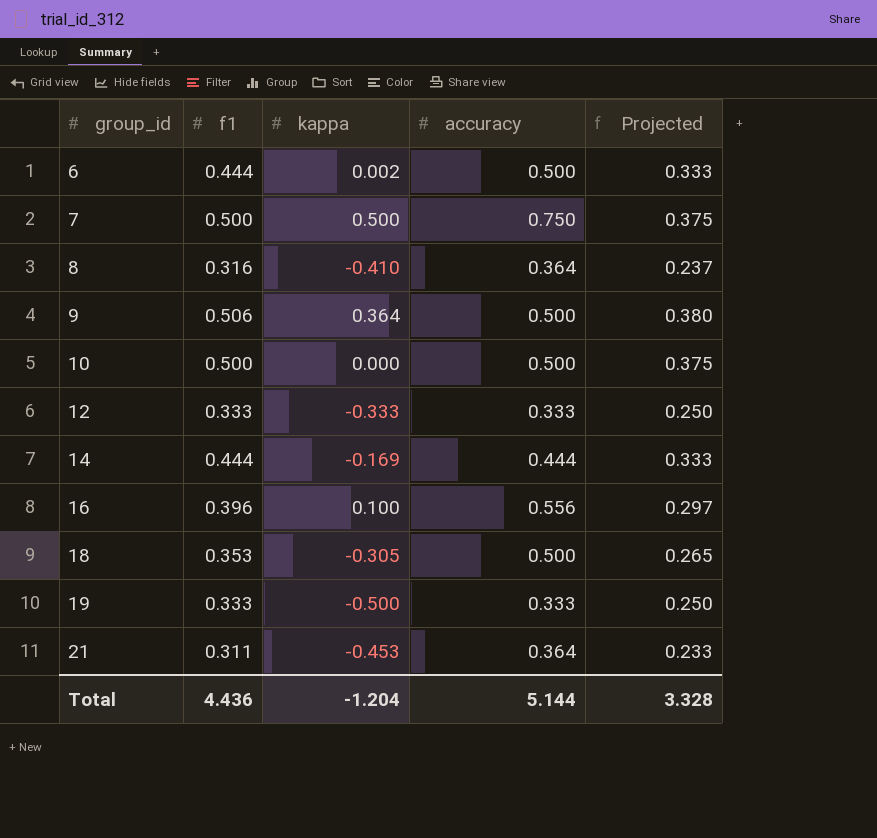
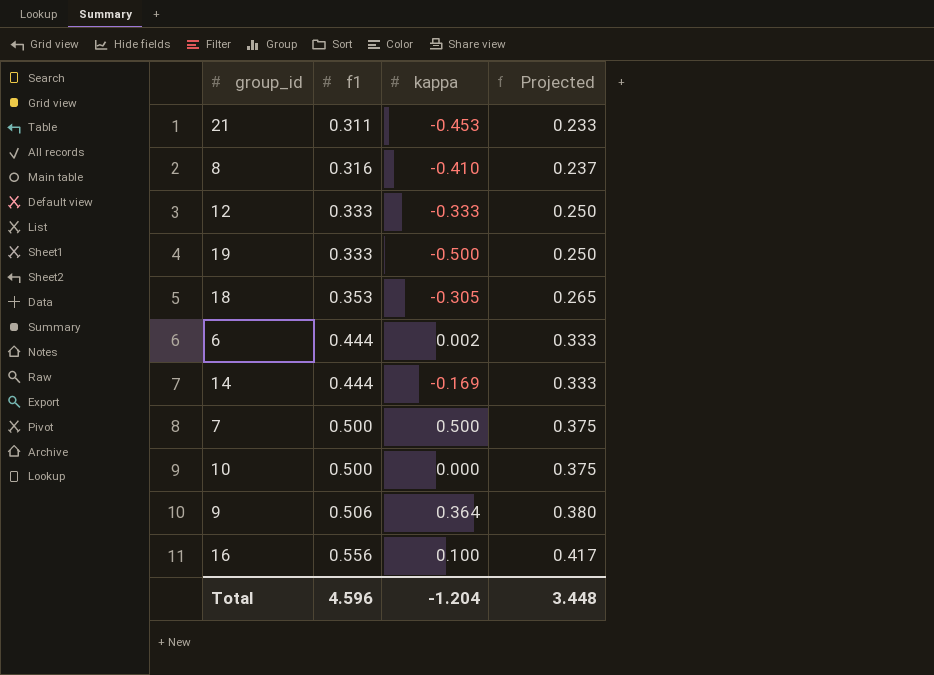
row order: group_id ascending -> f1 ascending
column accuracy | position: 4 -> none
16 | f1: 0.396 -> 0.556
16 | Projected: 0.297 -> 0.417
Total | f1: 4.436 -> 4.596
Total | Projected: 3.328 -> 3.448

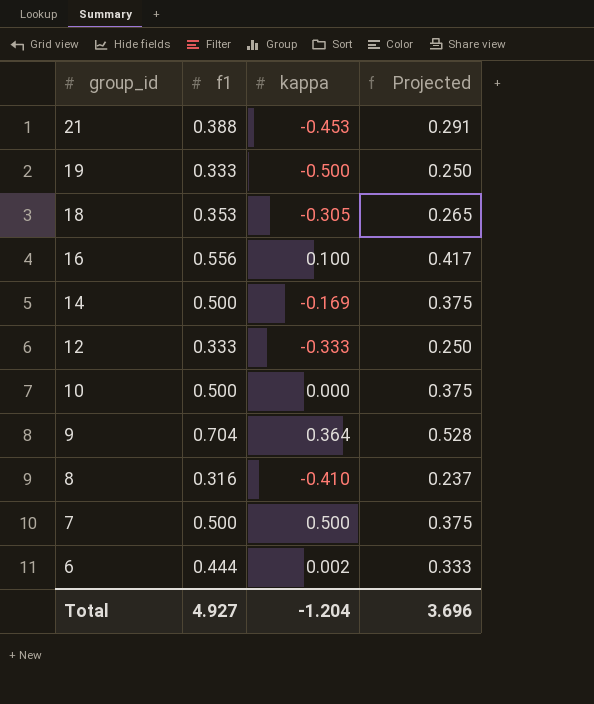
row order: f1 ascending -> group_id descending
21 | f1: 0.311 -> 0.388
21 | Projected: 0.233 -> 0.291
14 | f1: 0.444 -> 0.500
14 | Projected: 0.333 -> 0.375
9 | f1: 0.506 -> 0.704
9 | Projected: 0.380 -> 0.528
Total | f1: 4.596 -> 4.927
Total | Projected: 3.448 -> 3.696

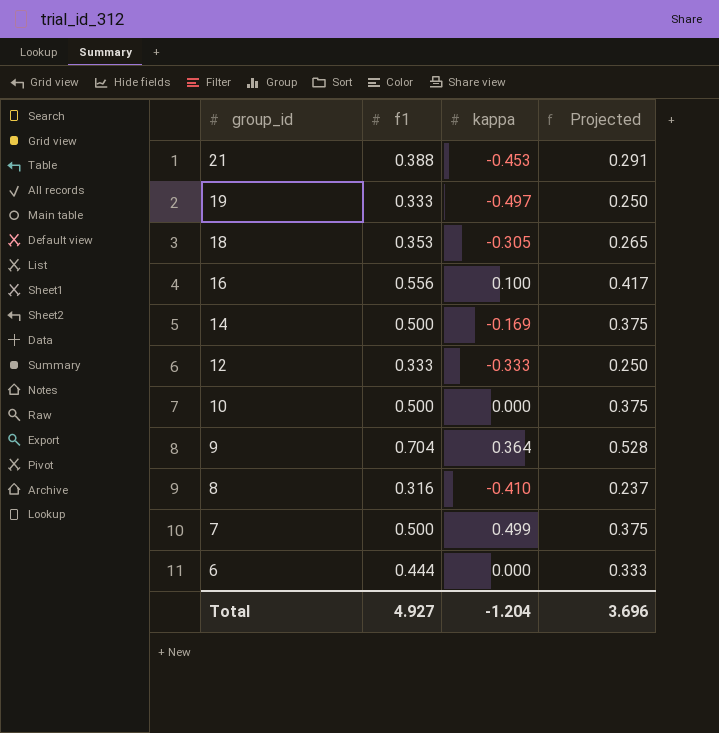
19 | kappa: -0.500 -> -0.497
7 | kappa: 0.500 -> 0.499
6 | kappa: 0.002 -> 0.000

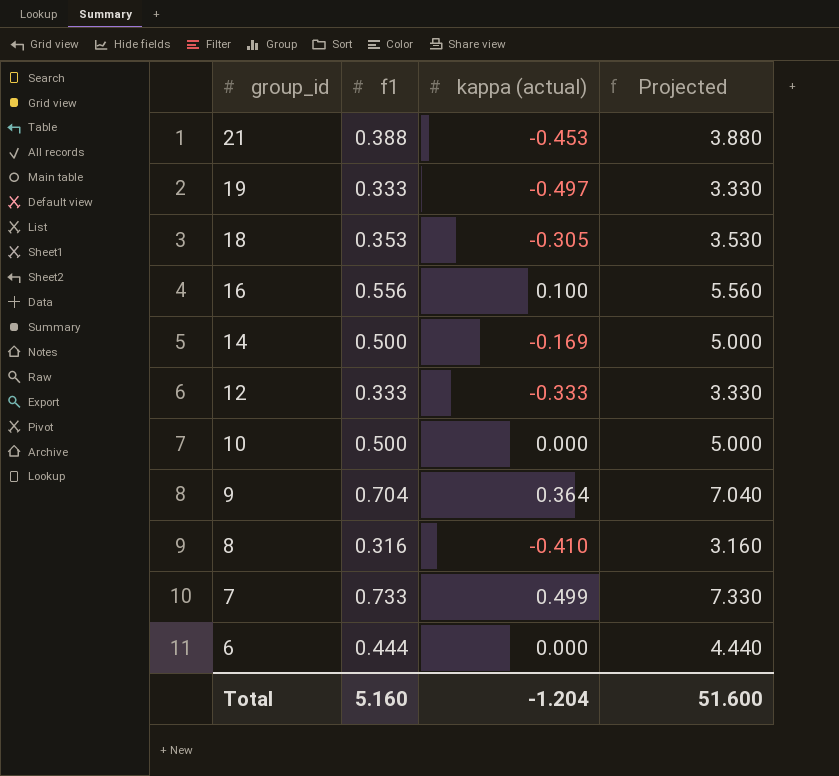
column name: kappa -> kappa (actual)
column Projected | formula: [f1] * 0.75 -> [f1] * 10
7 | f1: 0.500 -> 0.733
Total | f1: 4.927 -> 5.160
Total | Projected: 3.696 -> 51.600

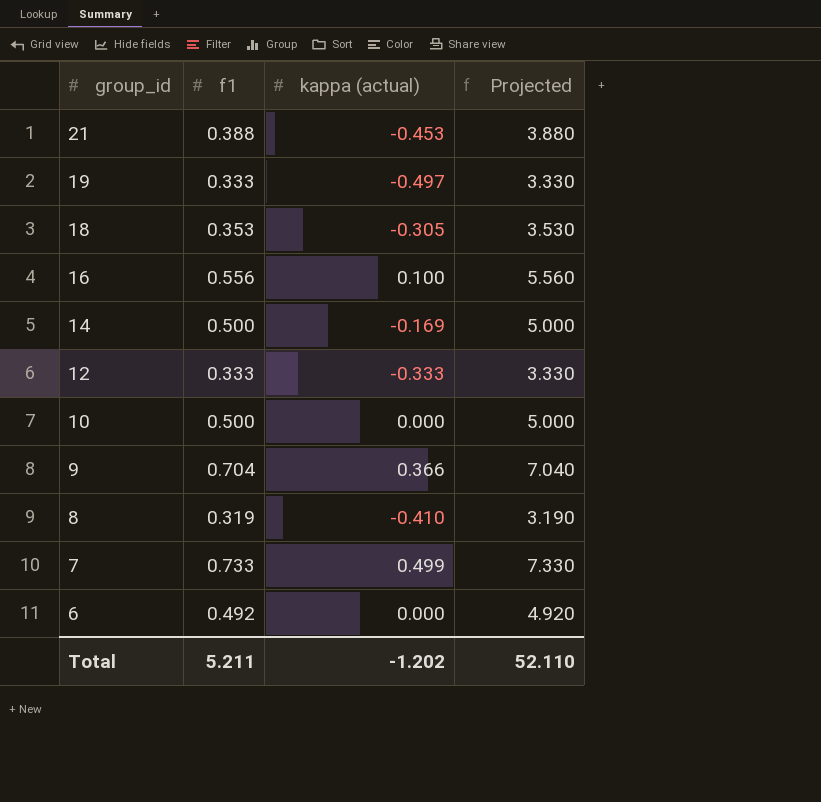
9 | kappa (actual): 0.364 -> 0.366
8 | f1: 0.316 -> 0.319
8 | Projected: 3.160 -> 3.190
6 | f1: 0.444 -> 0.492
6 | Projected: 4.440 -> 4.920
Total | f1: 5.160 -> 5.211
Total | kappa (actual): -1.204 -> -1.202
Total | Projected: 51.600 -> 52.110

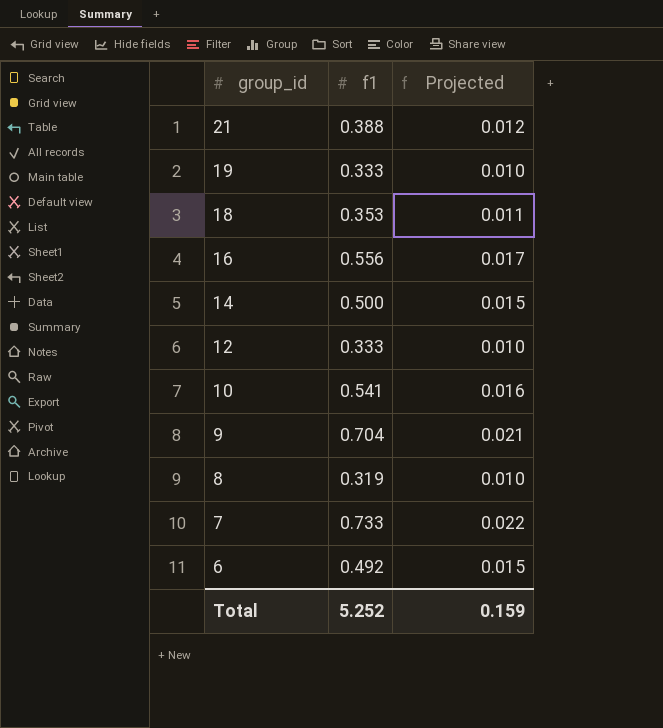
column kappa (actual) | position: 3 -> none
column Projected | formula: [f1] * 10 -> [f1] * 0.03
10 | f1: 0.500 -> 0.541
Total | f1: 5.211 -> 5.252
Total | Projected: 52.110 -> 0.159

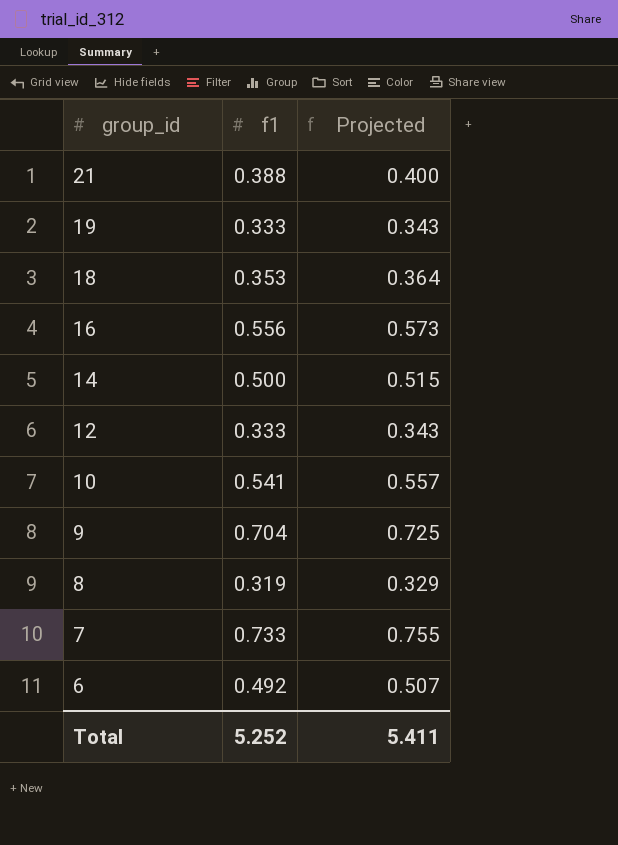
column Projected | formula: [f1] * 0.03 -> [f1] * 1.03
Total | Projected: 0.159 -> 5.411

